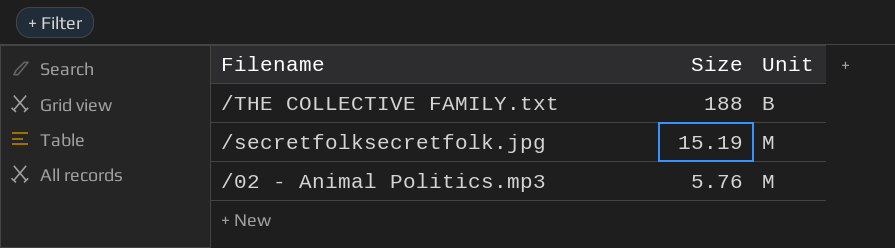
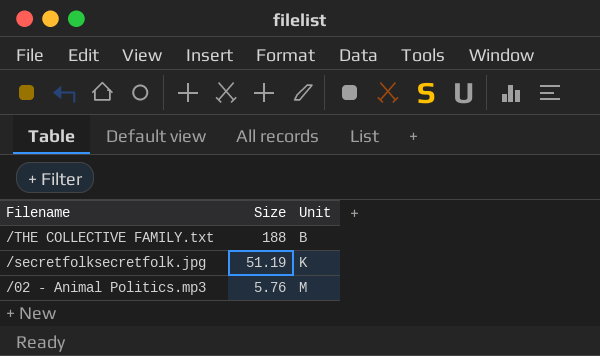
/secretfolksecretfolk.jpg | Size: 15.19 -> 51.19
/secretfolksecretfolk.jpg | Unit: M -> K

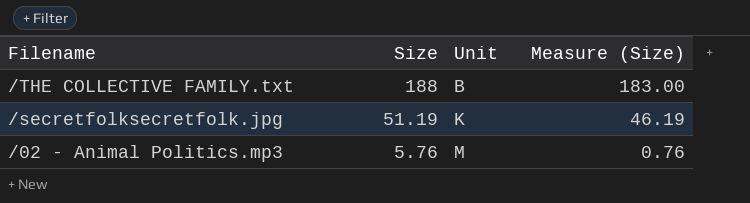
column Measure (Size) | formula: none -> [Size] - 5

